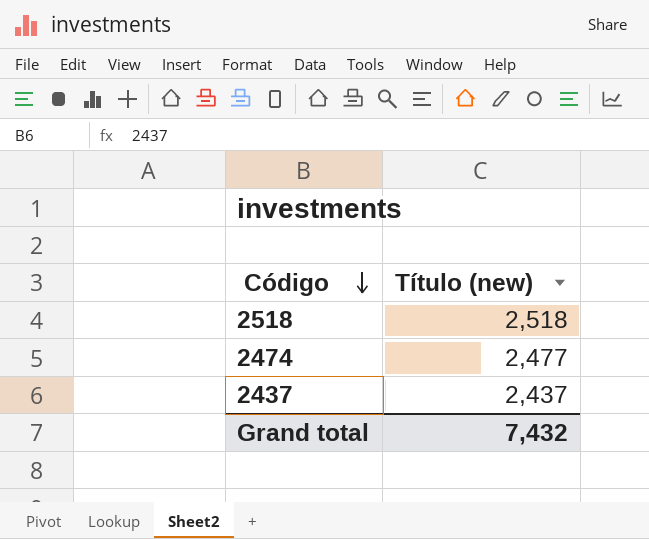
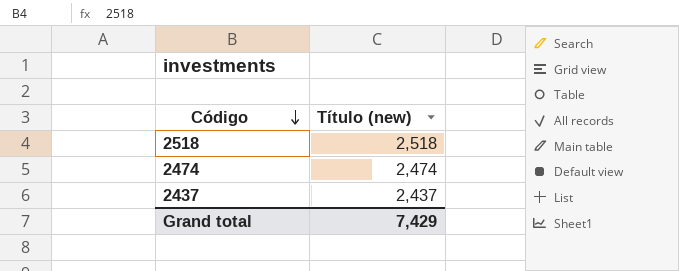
2474 | Título (new): 2,477 -> 2,474
Grand total | Título (new): 7,432 -> 7,429

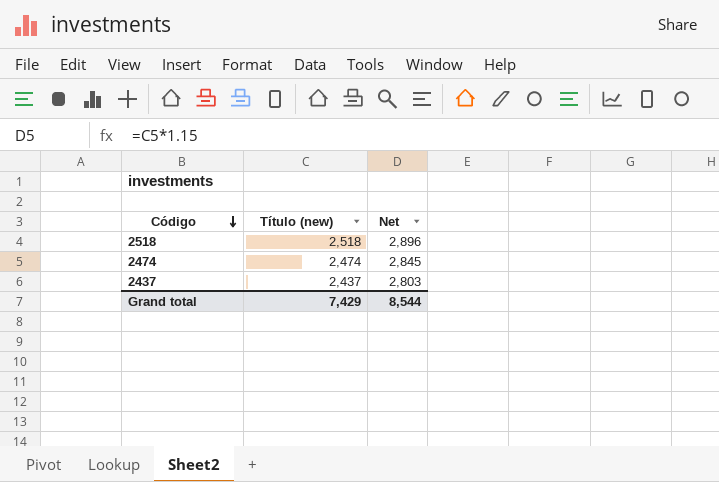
column Net | formula: none -> [Título (new)] * 1.15

